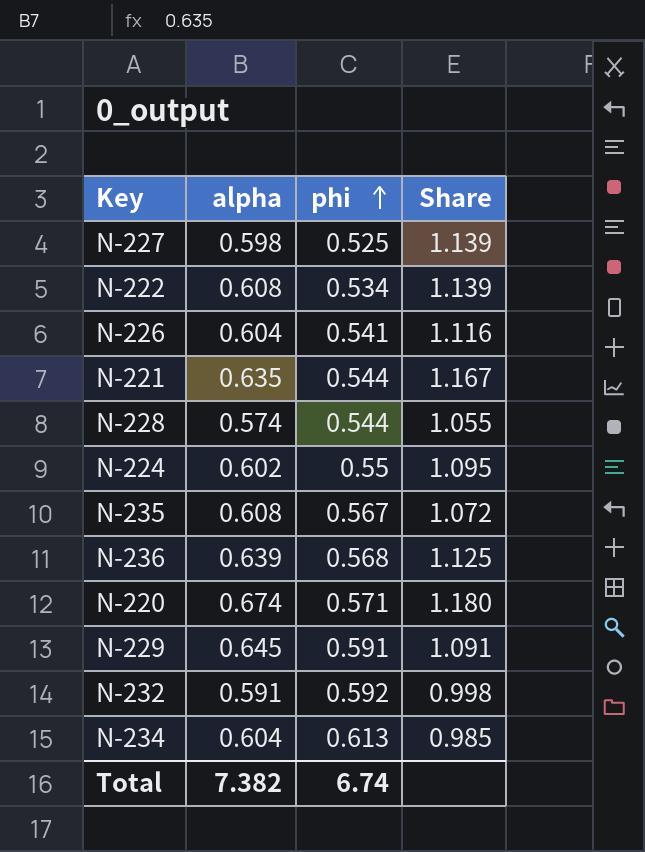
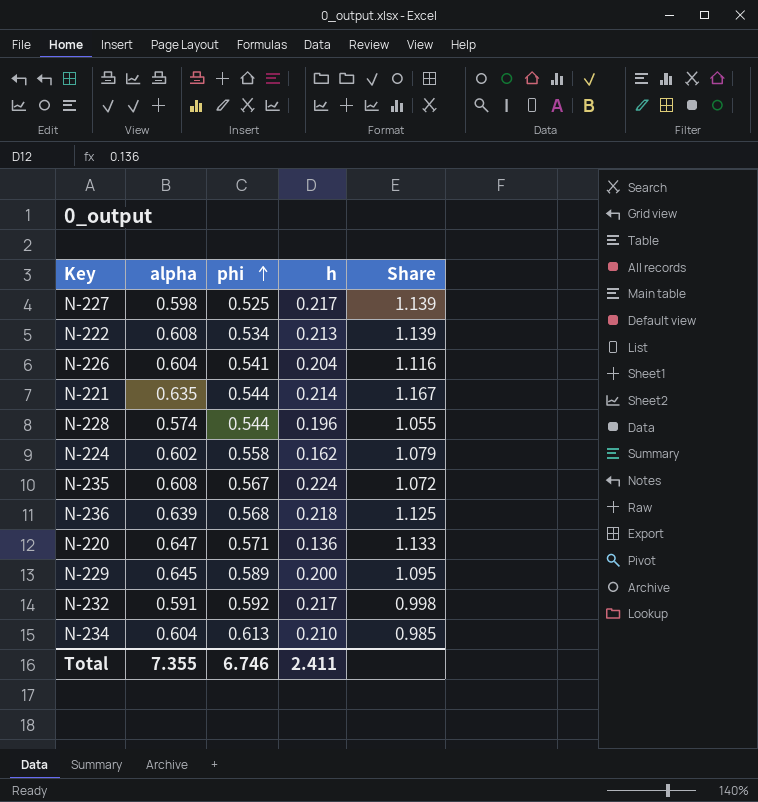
column h | position: none -> 4
N-224 | phi: 0.55 -> 0.558
N-224 | Share: 1.095 -> 1.079
N-220 | alpha: 0.674 -> 0.647
N-220 | Share: 1.180 -> 1.133
N-229 | phi: 0.591 -> 0.589
N-229 | Share: 1.091 -> 1.095
Total | alpha: 7.382 -> 7.355
Total | phi: 6.74 -> 6.746

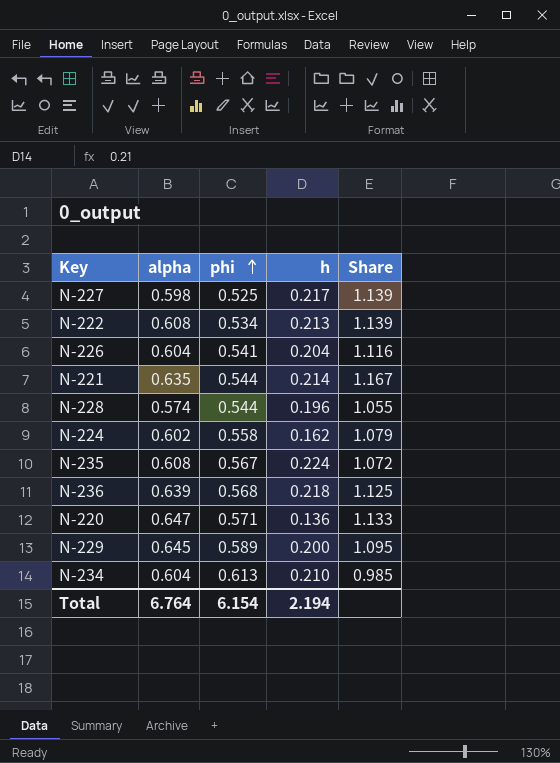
row N-232: 0.591 | 0.592 | 0.217 | 0.998 -> none
Total | alpha: 7.355 -> 6.764
Total | phi: 6.746 -> 6.154
Total | h: 2.411 -> 2.194

